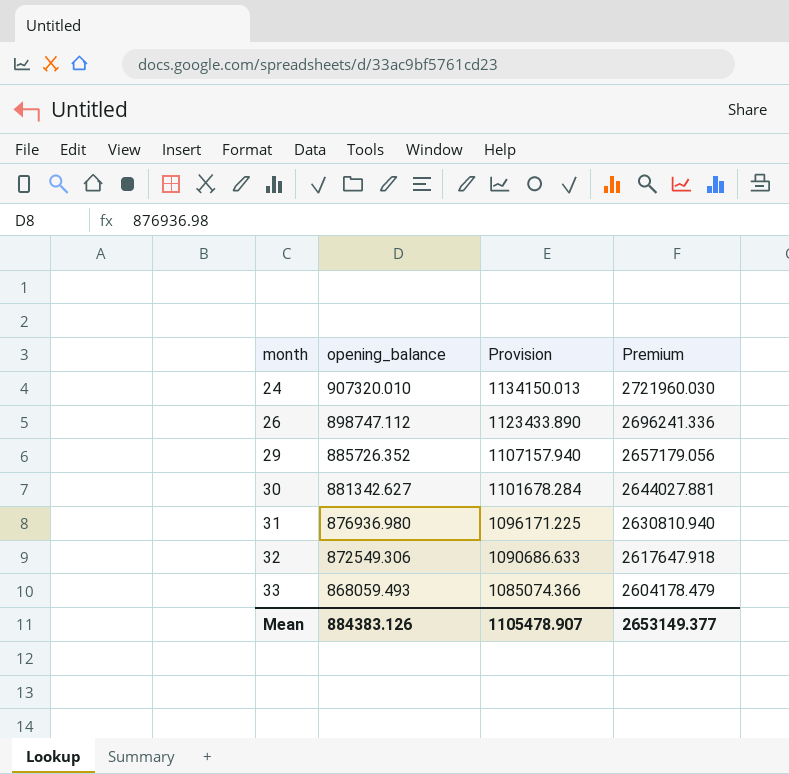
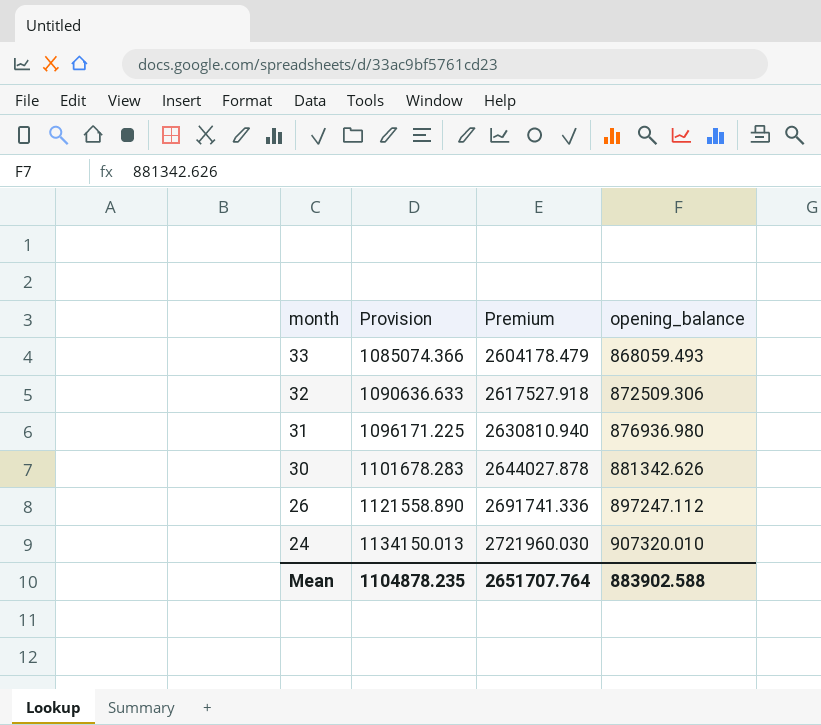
row order: month ascending -> month descending
column opening_balance | position: 2 -> 4
row 29: 885726.352 | 1107157.940 | 2657179.056 -> none
32 | Provision: 1090686.633 -> 1090636.633
32 | Premium: 2617647.918 -> 2617527.918
32 | opening_balance: 872549.306 -> 872509.306
30 | Provision: 1101678.284 -> 1101678.283
30 | Premium: 2644027.881 -> 2644027.878
30 | opening_balance: 881342.627 -> 881342.626
26 | Provision: 1123433.890 -> 1121558.890
26 | Premium: 2696241.336 -> 2691741.336
26 | opening_balance: 898747.112 -> 897247.112
Mean | Provision: 1105478.907 -> 1104878.235
Mean | Premium: 2653149.377 -> 2651707.764
Mean | opening_balance: 884383.126 -> 883902.588

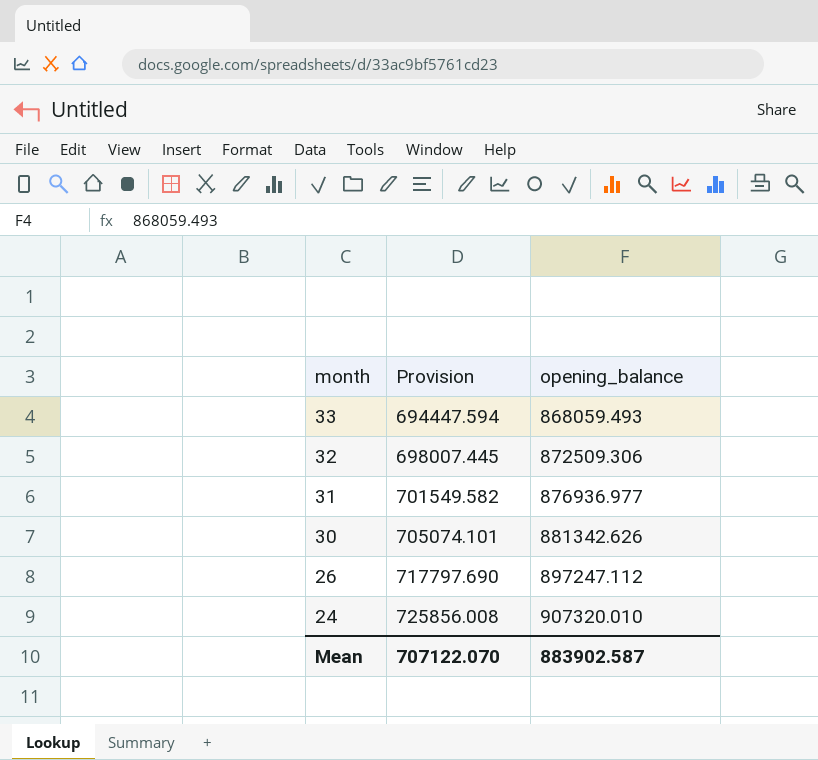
column Premium | formula: [opening_balance] * 3 -> none
column Provision | formula: [opening_balance] * 1.25 -> [opening_balance] * 0.8
31 | opening_balance: 876936.980 -> 876936.977
Mean | Provision: 1104878.235 -> 707122.070
Mean | opening_balance: 883902.588 -> 883902.587

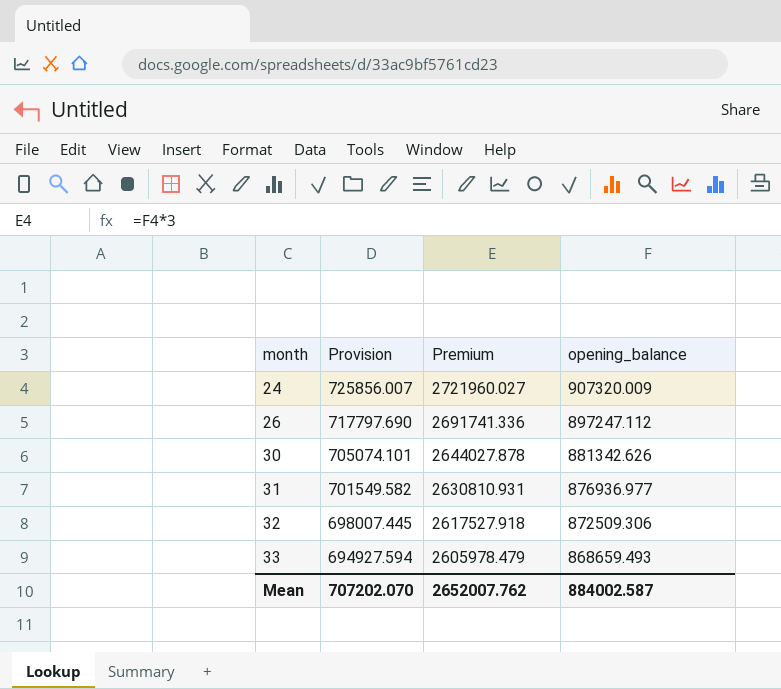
row order: month descending -> month ascending
column Premium | formula: none -> [opening_balance] * 3
24 | Provision: 725856.008 -> 725856.007
24 | opening_balance: 907320.010 -> 907320.009
33 | Provision: 694447.594 -> 694927.594
33 | opening_balance: 868059.493 -> 868659.493
Mean | Provision: 707122.070 -> 707202.070
Mean | opening_balance: 883902.587 -> 884002.587

